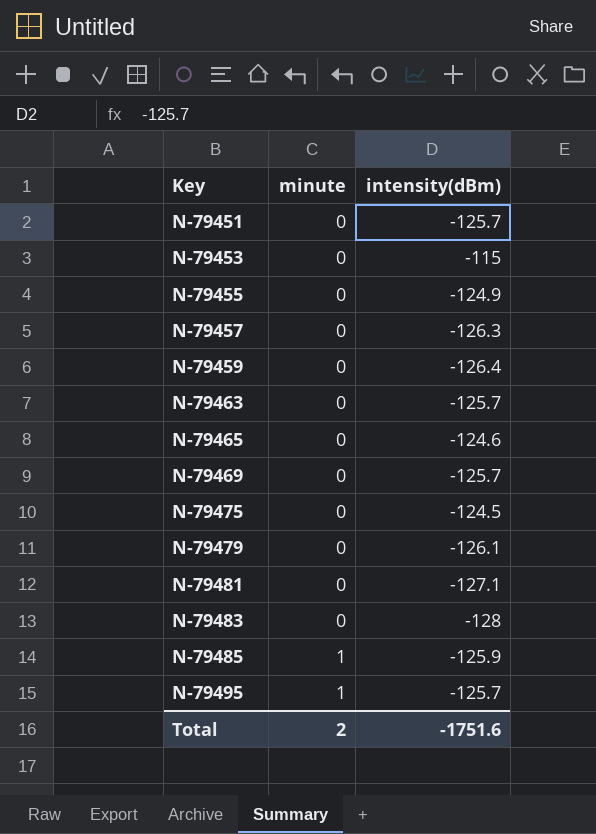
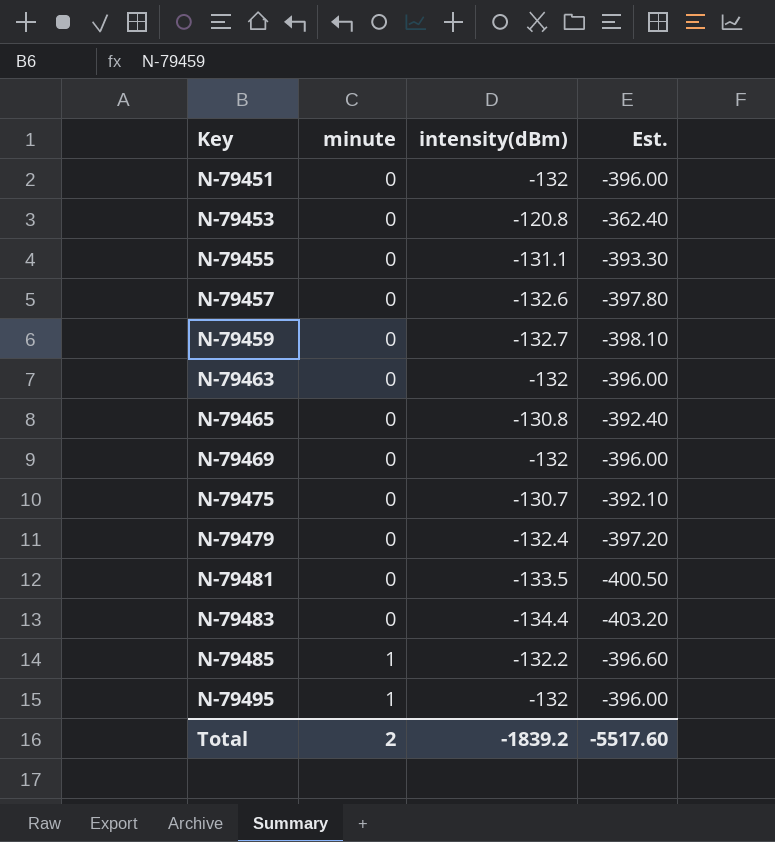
column Est. | formula: none -> [intensity(dBm)] * 3
N-79451 | intensity(dBm): -125.7 -> -132
N-79453 | intensity(dBm): -115 -> -120.8
N-79455 | intensity(dBm): -124.9 -> -131.1
N-79457 | intensity(dBm): -126.3 -> -132.6
N-79459 | intensity(dBm): -126.4 -> -132.7
N-79463 | intensity(dBm): -125.7 -> -132
N-79465 | intensity(dBm): -124.6 -> -130.8
N-79469 | intensity(dBm): -125.7 -> -132
N-79475 | intensity(dBm): -124.5 -> -130.7
N-79479 | intensity(dBm): -126.1 -> -132.4
N-79481 | intensity(dBm): -127.1 -> -133.5
N-79483 | intensity(dBm): -128 -> -134.4
N-79485 | intensity(dBm): -125.9 -> -132.2
N-79495 | intensity(dBm): -125.7 -> -132
Total | intensity(dBm): -1751.6 -> -1839.2

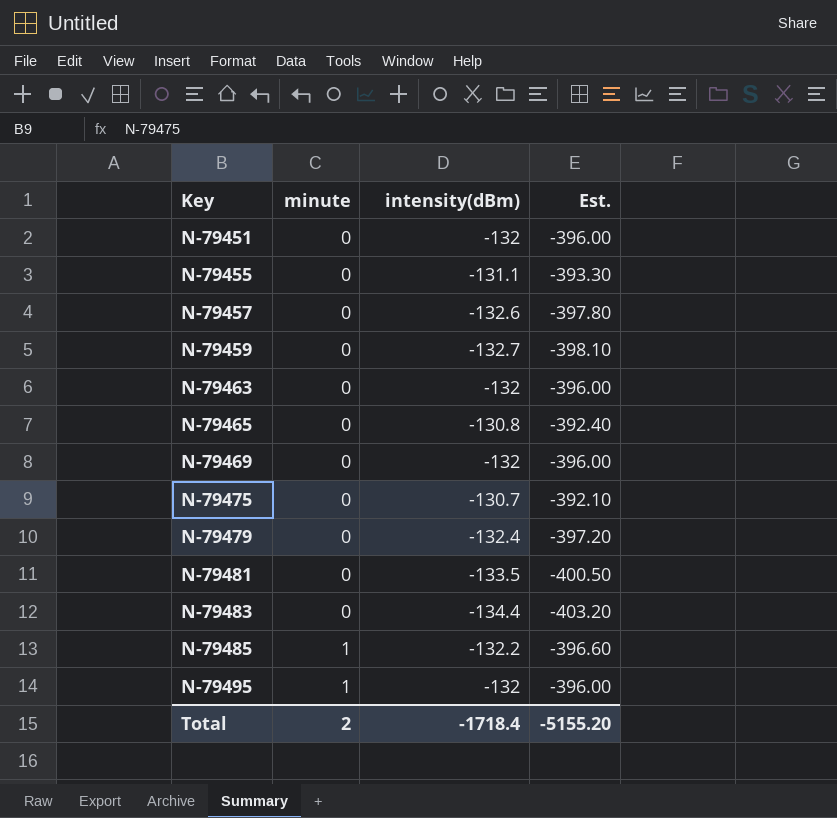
row N-79453: 0 | -120.8 | -362.40 -> none
Total | intensity(dBm): -1839.2 -> -1718.4
Total | Est.: -5517.60 -> -5155.20

